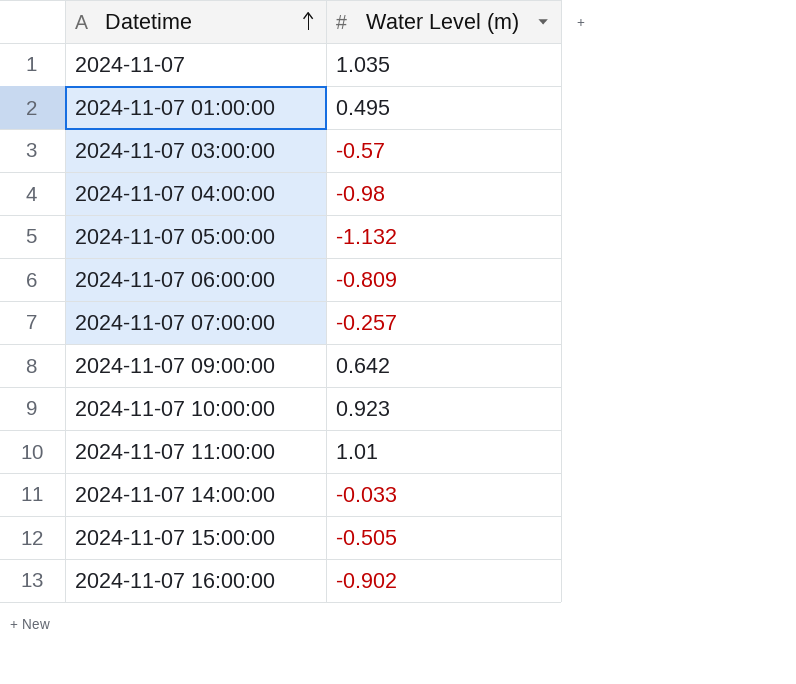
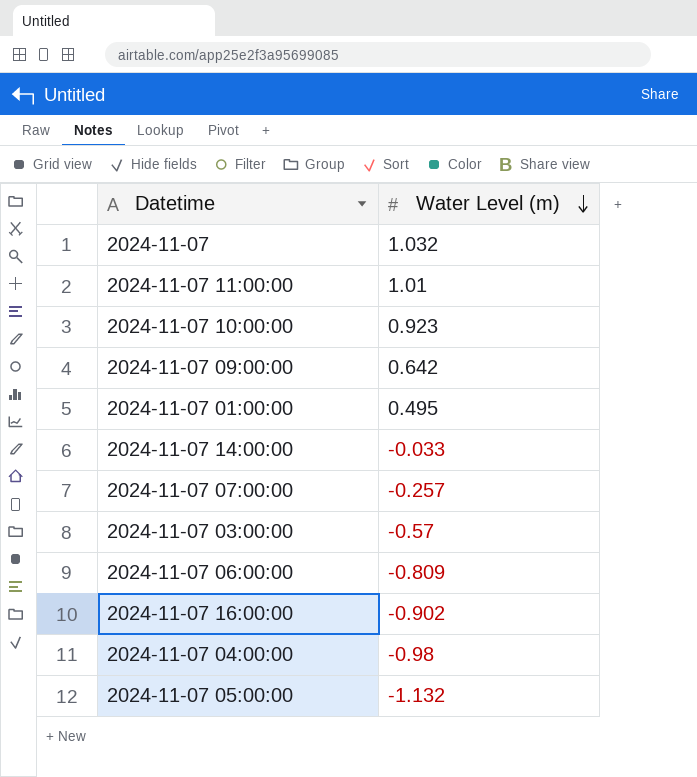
row order: Datetime ascending -> Water Level (m) descending
row 2024-11-07 15:00:00: -0.505 -> none
2024-11-07 | Water Level (m): 1.035 -> 1.032

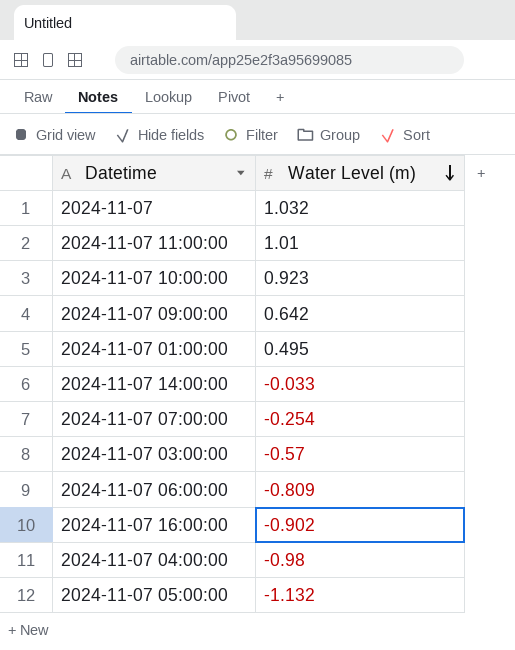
2024-11-07 07:00:00 | Water Level (m): -0.257 -> -0.254

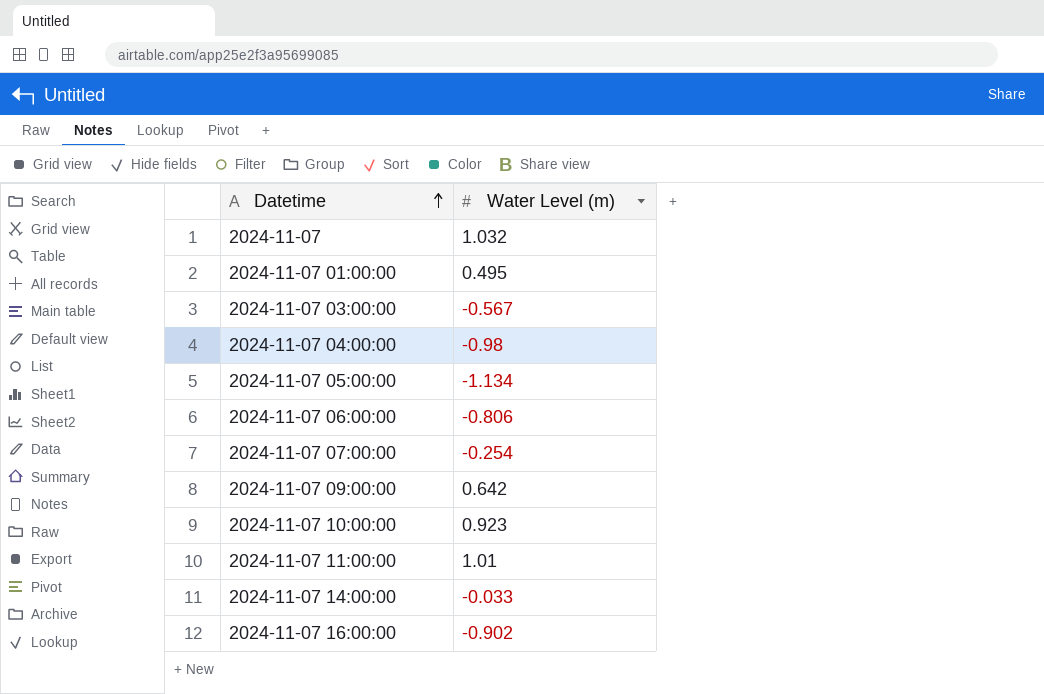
row order: Water Level (m) descending -> Datetime ascending
2024-11-07 03:00:00 | Water Level (m): -0.57 -> -0.567
2024-11-07 05:00:00 | Water Level (m): -1.132 -> -1.134
2024-11-07 06:00:00 | Water Level (m): -0.809 -> -0.806

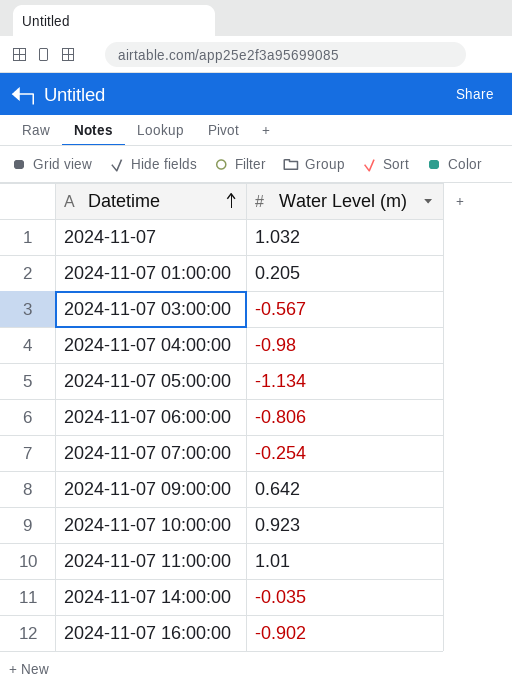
2024-11-07 01:00:00 | Water Level (m): 0.495 -> 0.205
2024-11-07 14:00:00 | Water Level (m): -0.033 -> -0.035

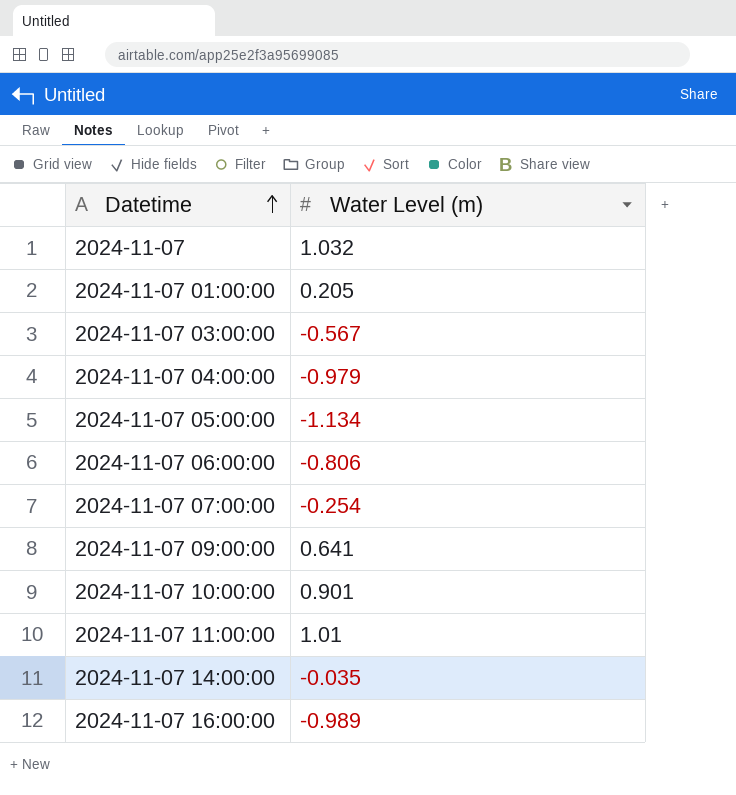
2024-11-07 04:00:00 | Water Level (m): -0.98 -> -0.979
2024-11-07 09:00:00 | Water Level (m): 0.642 -> 0.641
2024-11-07 10:00:00 | Water Level (m): 0.923 -> 0.901
2024-11-07 16:00:00 | Water Level (m): -0.902 -> -0.989

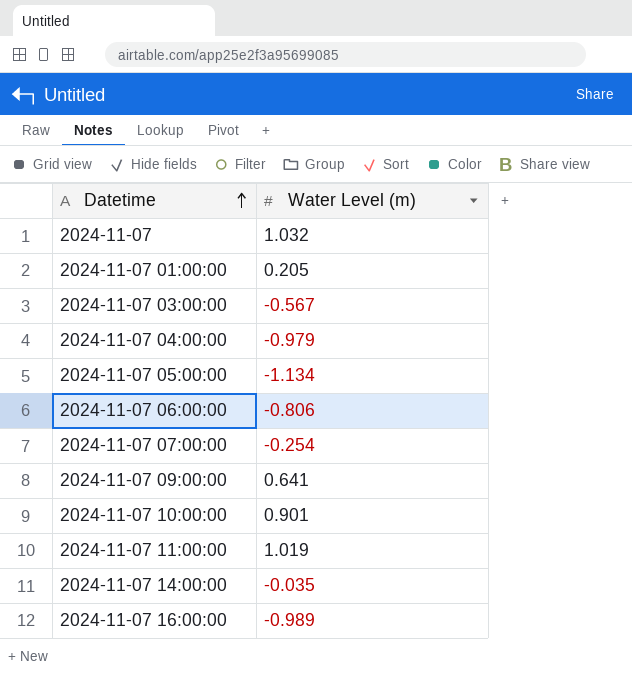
2024-11-07 11:00:00 | Water Level (m): 1.01 -> 1.019

